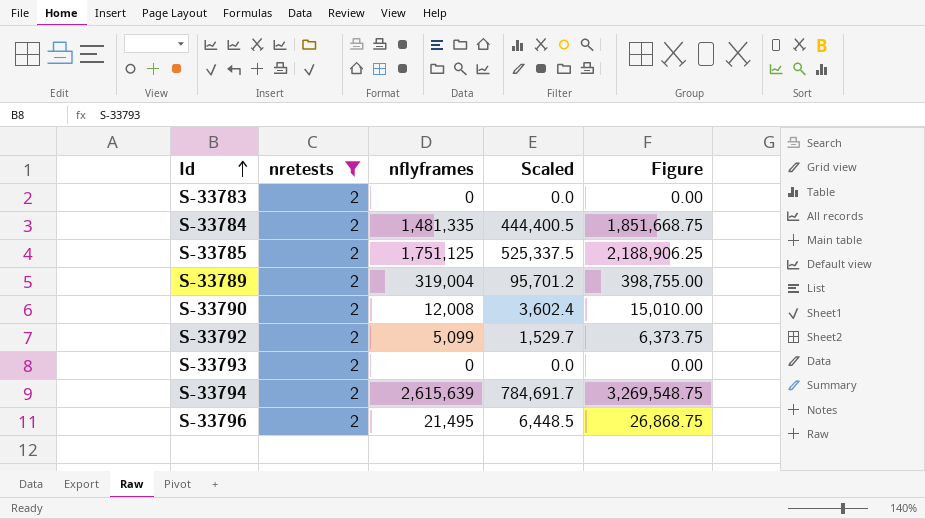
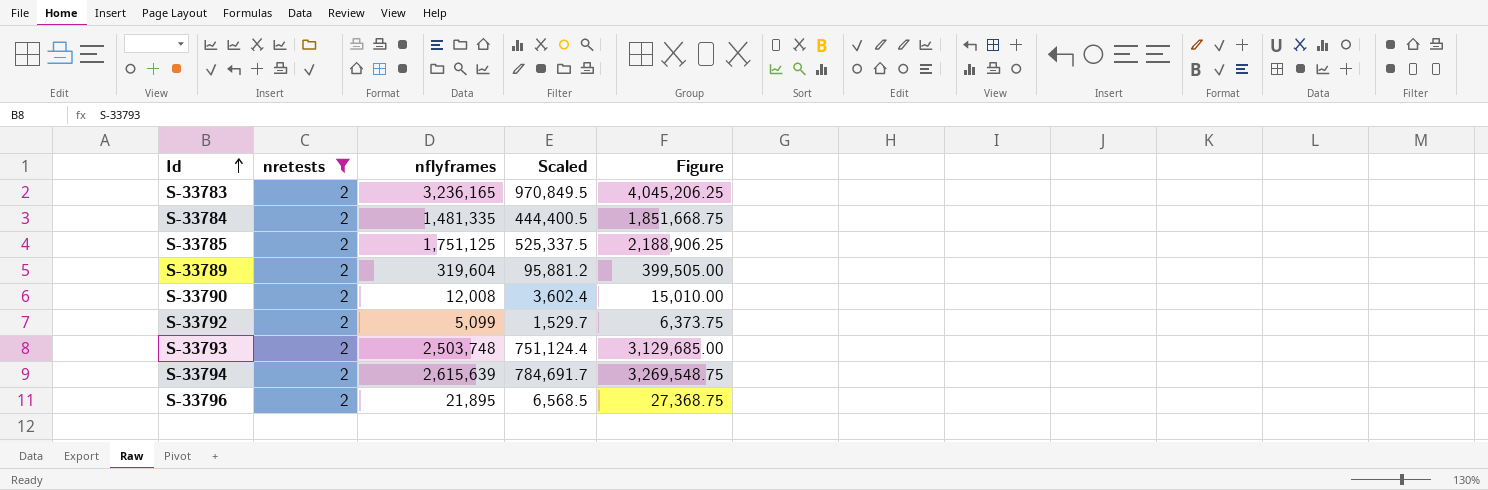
S-33783 | nflyframes: 0 -> 3,236,165
S-33783 | Scaled: 0.0 -> 970,849.5
S-33783 | Figure: 0.00 -> 4,045,206.25
S-33789 | nflyframes: 319,004 -> 319,604
S-33789 | Scaled: 95,701.2 -> 95,881.2
S-33789 | Figure: 398,755.00 -> 399,505.00
S-33793 | nflyframes: 0 -> 2,503,748
S-33793 | Scaled: 0.0 -> 751,124.4
S-33793 | Figure: 0.00 -> 3,129,685.00
S-33796 | nflyframes: 21,495 -> 21,895
S-33796 | Scaled: 6,448.5 -> 6,568.5
S-33796 | Figure: 26,868.75 -> 27,368.75

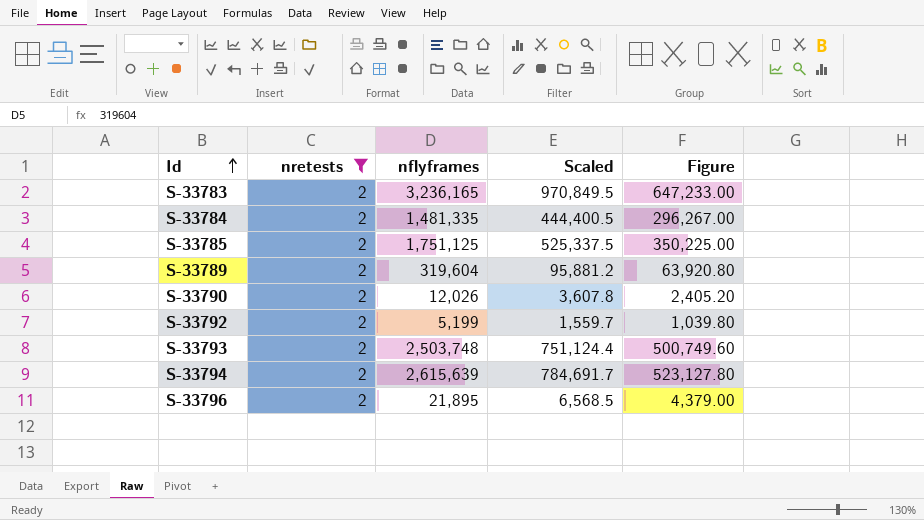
column Figure | formula: [nflyframes] * 1.25 -> [nflyframes] * 0.2
S-33790 | nflyframes: 12,008 -> 12,026
S-33790 | Scaled: 3,602.4 -> 3,607.8
S-33792 | nflyframes: 5,099 -> 5,199
S-33792 | Scaled: 1,529.7 -> 1,559.7

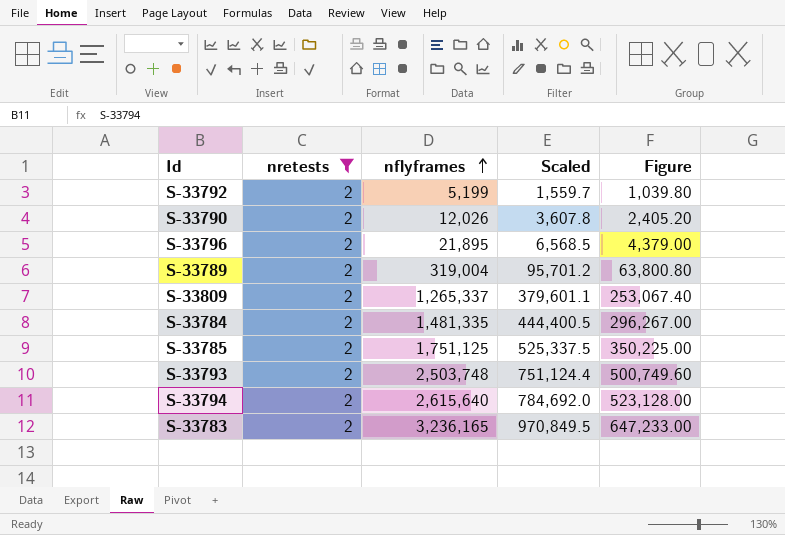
row order: Id ascending -> nflyframes ascending
S-33789 | nflyframes: 319,604 -> 319,004
S-33789 | Scaled: 95,881.2 -> 95,701.2
S-33789 | Figure: 63,920.80 -> 63,800.80
row S-33809: none -> 2 | 1,265,337 | 379,601.1 | 253,067.40
S-33794 | nflyframes: 2,615,639 -> 2,615,640
S-33794 | Scaled: 784,691.7 -> 784,692.0
S-33794 | Figure: 523,127.80 -> 523,128.00

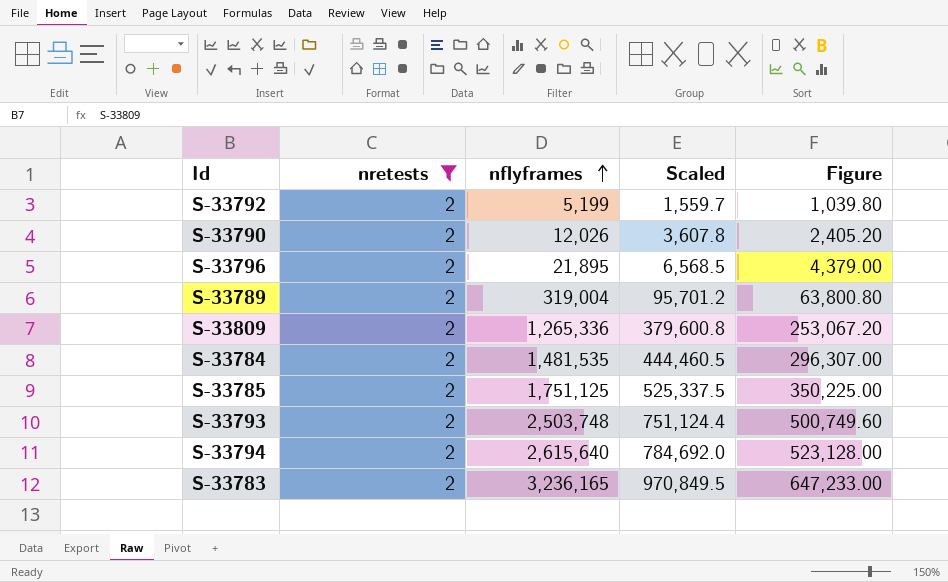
S-33809 | nflyframes: 1,265,337 -> 1,265,336
S-33809 | Scaled: 379,601.1 -> 379,600.8
S-33809 | Figure: 253,067.40 -> 253,067.20
S-33784 | nflyframes: 1,481,335 -> 1,481,535
S-33784 | Scaled: 444,400.5 -> 444,460.5
S-33784 | Figure: 296,267.00 -> 296,307.00

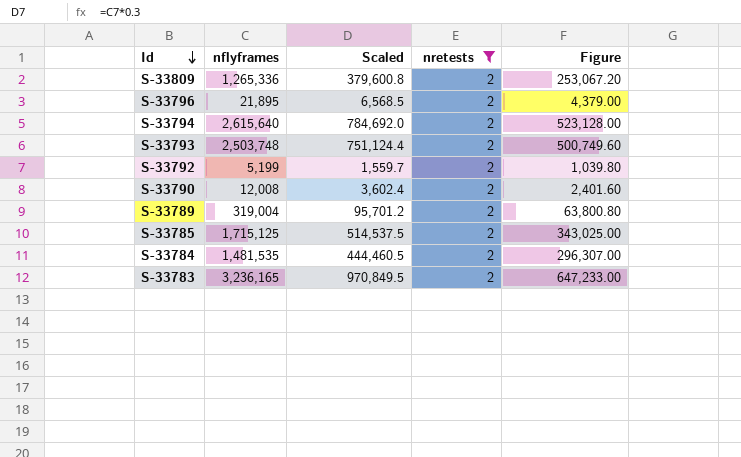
row order: nflyframes ascending -> Id descending
column nretests | position: 2 -> 4
S-33790 | nflyframes: 12,026 -> 12,008
S-33790 | Scaled: 3,607.8 -> 3,602.4
S-33790 | Figure: 2,405.20 -> 2,401.60
S-33785 | nflyframes: 1,751,125 -> 1,715,125
S-33785 | Scaled: 525,337.5 -> 514,537.5
S-33785 | Figure: 350,225.00 -> 343,025.00

